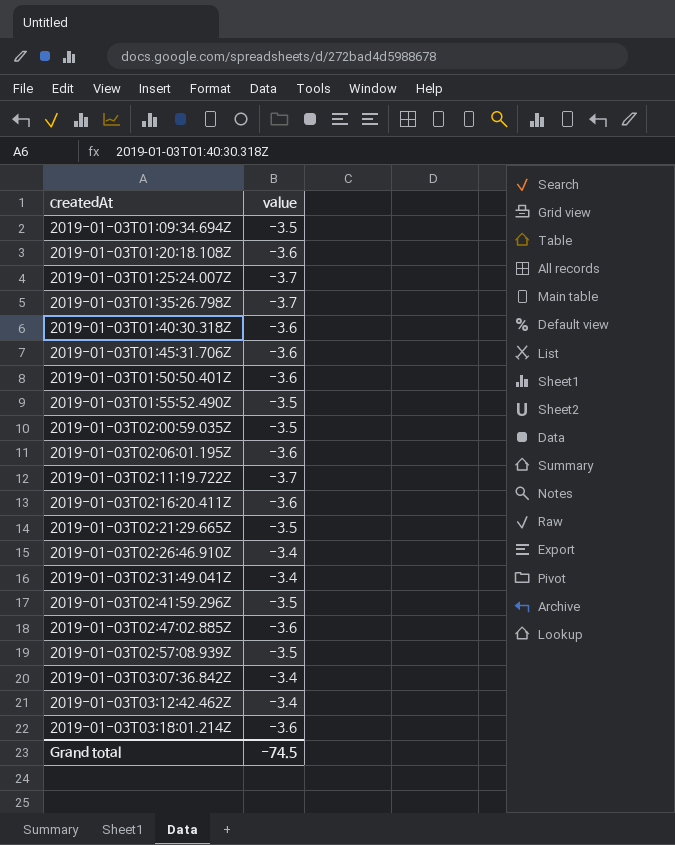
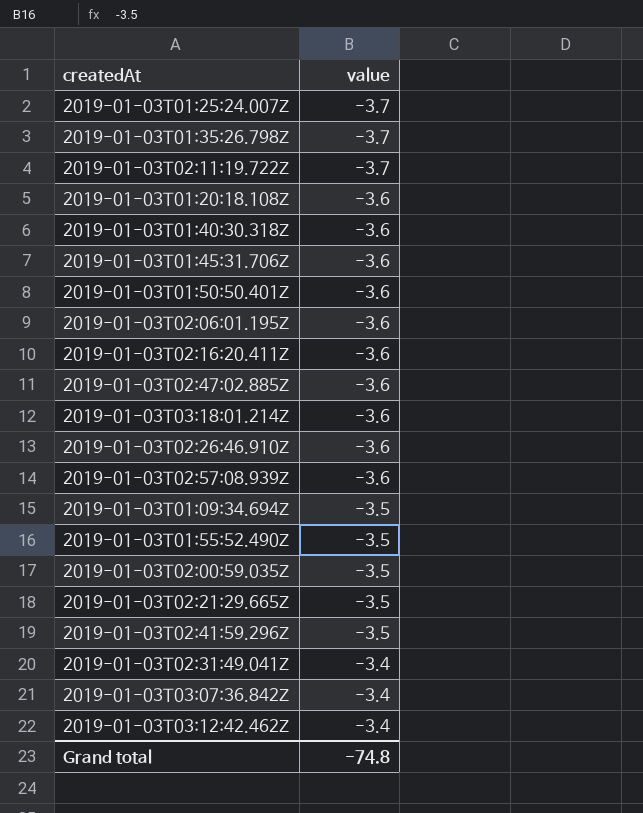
row order: createdAt ascending -> value ascending
2019-01-03T02:26:46.910Z | value: -3.4 -> -3.6
2019-01-03T02:57:08.939Z | value: -3.5 -> -3.6
Grand total | value: -74.5 -> -74.8

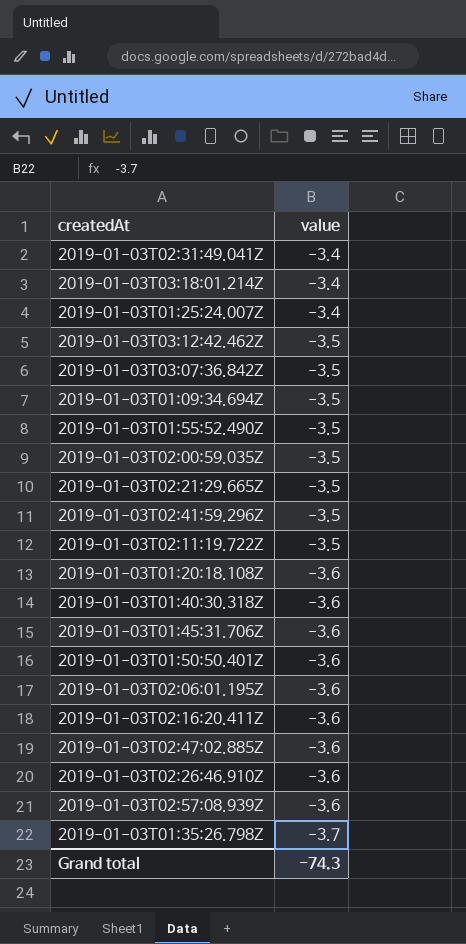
row order: value ascending -> value descending
2019-01-03T03:18:01.214Z | value: -3.6 -> -3.4
2019-01-03T01:25:24.007Z | value: -3.7 -> -3.4
2019-01-03T03:12:42.462Z | value: -3.4 -> -3.5
2019-01-03T03:07:36.842Z | value: -3.4 -> -3.5
2019-01-03T02:11:19.722Z | value: -3.7 -> -3.5
Grand total | value: -74.8 -> -74.3

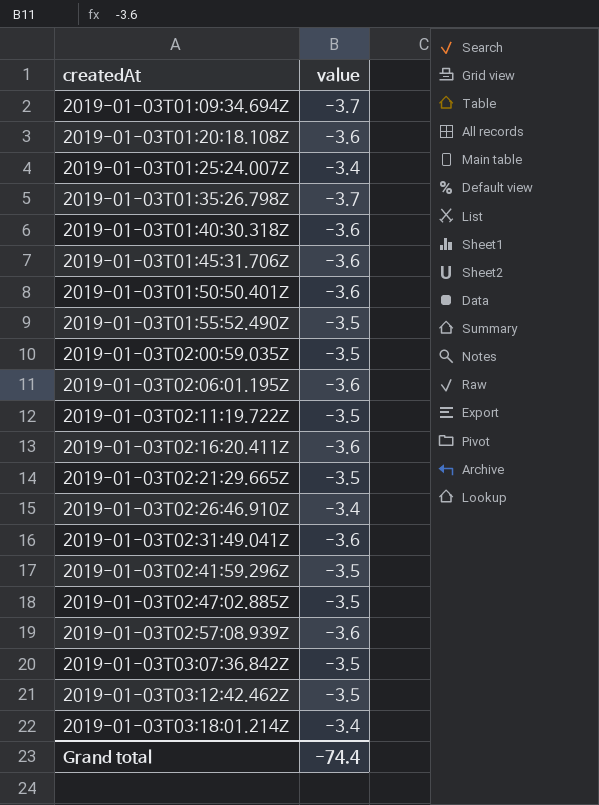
row order: value descending -> createdAt ascending
2019-01-03T01:09:34.694Z | value: -3.5 -> -3.7
2019-01-03T02:26:46.910Z | value: -3.6 -> -3.4
2019-01-03T02:31:49.041Z | value: -3.4 -> -3.6
2019-01-03T02:47:02.885Z | value: -3.6 -> -3.5
Grand total | value: -74.3 -> -74.4

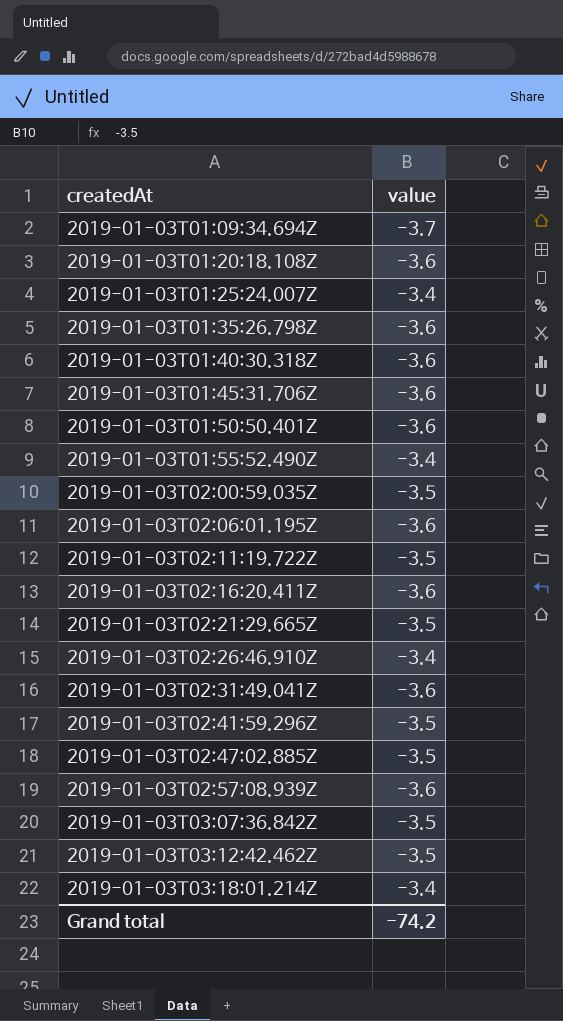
2019-01-03T01:35:26.798Z | value: -3.7 -> -3.6
2019-01-03T01:55:52.490Z | value: -3.5 -> -3.4
Grand total | value: -74.4 -> -74.2

